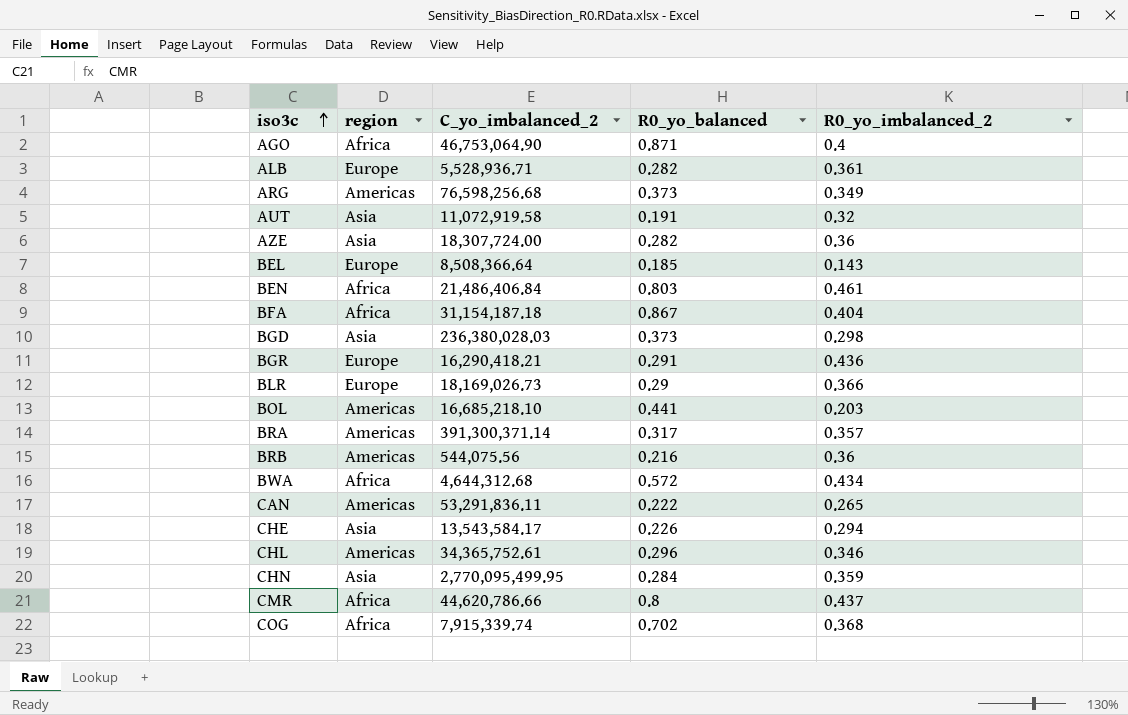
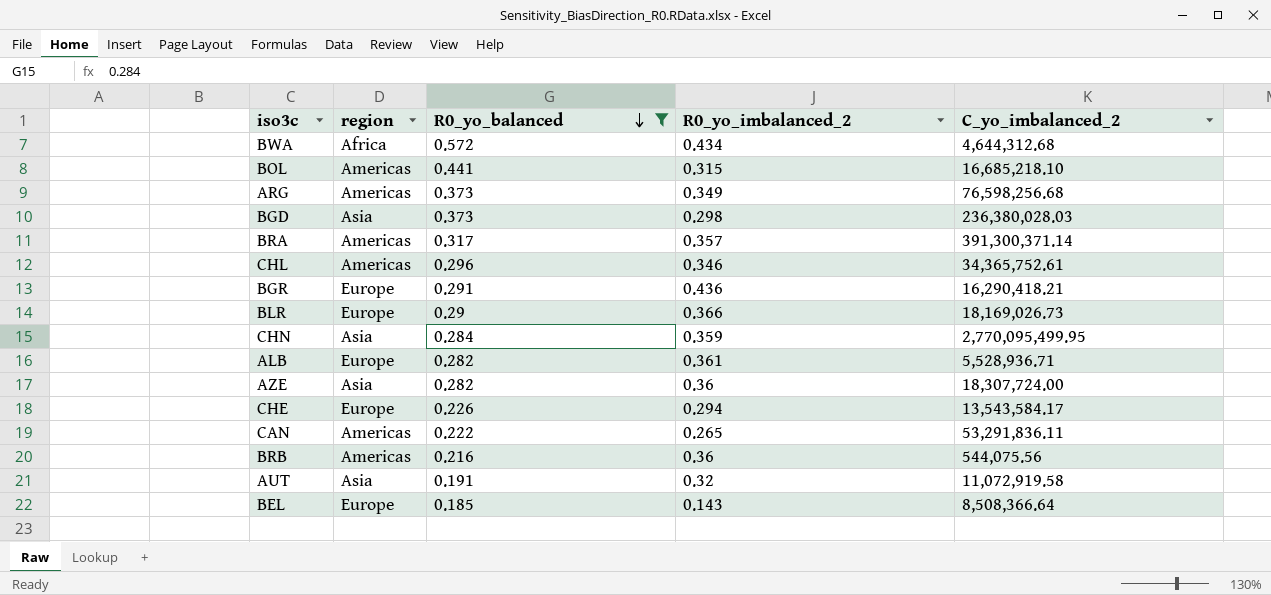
filter: none -> R0_yo_balanced <= 0.572
row order: iso3c ascending -> R0_yo_balanced descending
column C_yo_imbalanced_2 | position: 3 -> 5
BOL | R0_yo_imbalanced_2: 0.203 -> 0.315
CHE | region: Asia -> Europe

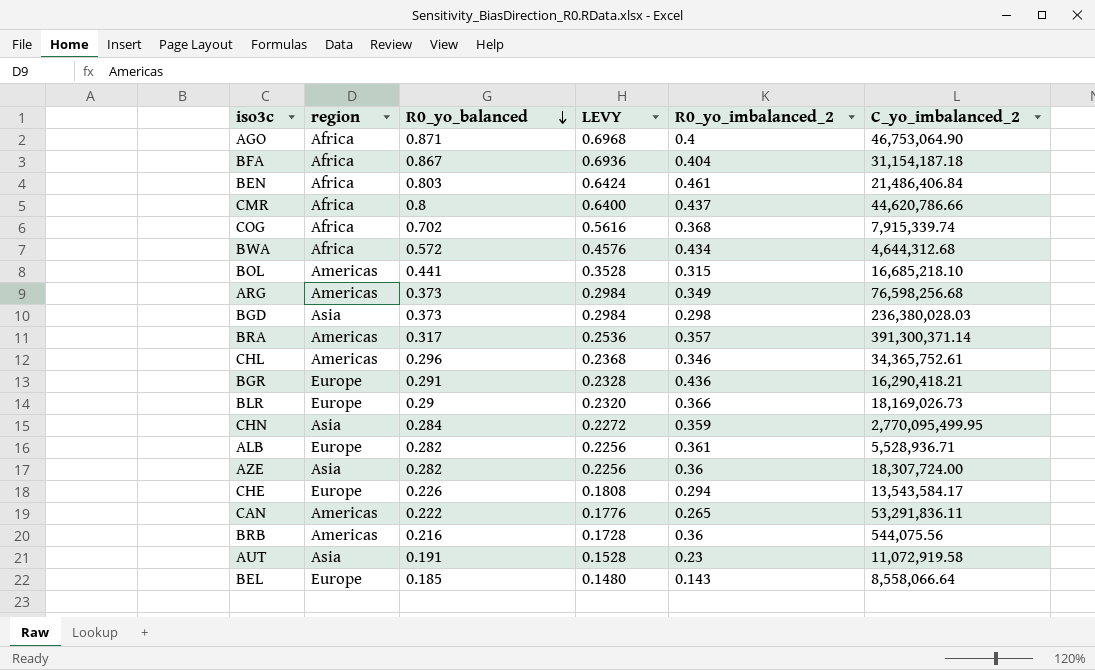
filter: R0_yo_balanced <= 0.572 -> none
column LEVY | formula: none -> [R0_yo_balanced] * 0.8
AUT | R0_yo_imbalanced_2: 0.32 -> 0.23
BEL | C_yo_imbalanced_2: 8,508,366.64 -> 8,558,066.64

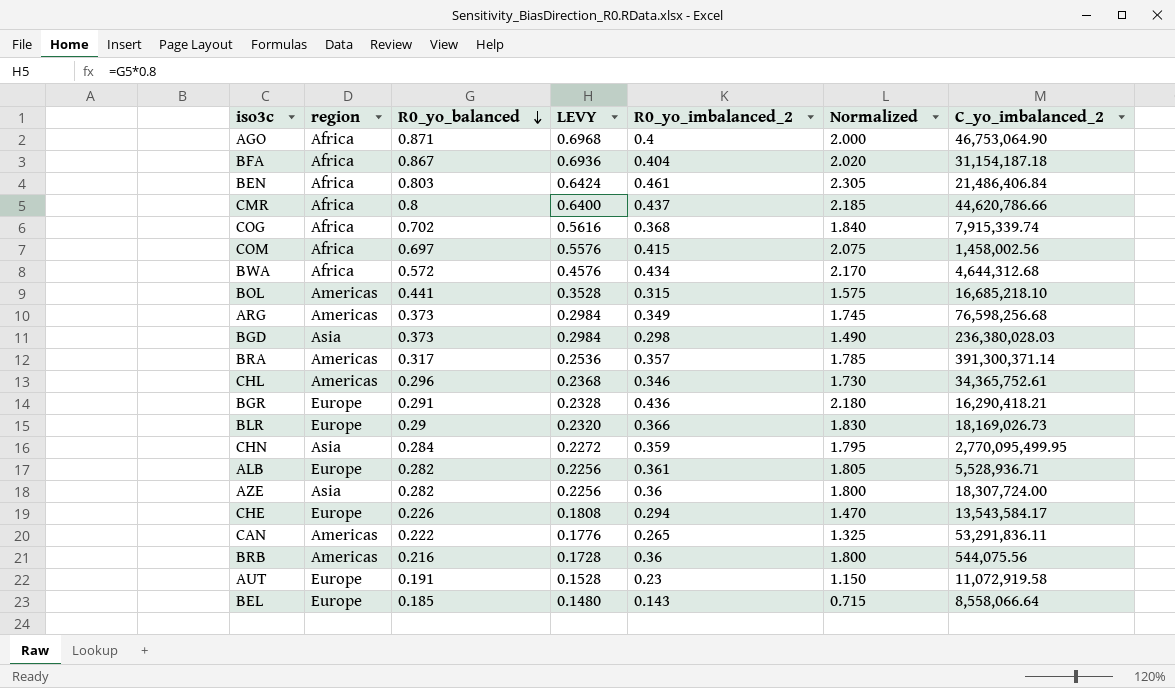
column Normalized | formula: none -> [R0_yo_imbalanced_2] * 5
row COM: none -> Africa | 0.697 | 0.5576 | 0.415 | 2.075 | 1,458,002.56
AUT | region: Asia -> Europe

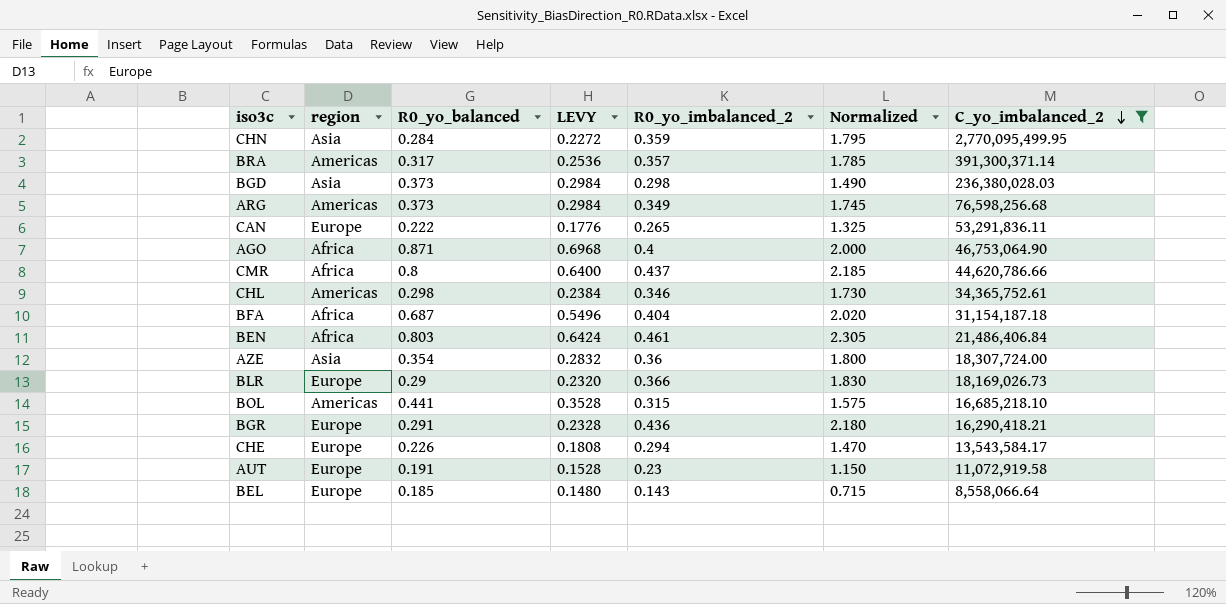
filter: none -> C_yo_imbalanced_2 >= 8,558,066.64
row order: R0_yo_balanced descending -> C_yo_imbalanced_2 descending
CAN | region: Americas -> Europe
CHL | R0_yo_balanced: 0.296 -> 0.298
CHL | LEVY: 0.2368 -> 0.2384
BFA | R0_yo_balanced: 0.867 -> 0.687
BFA | LEVY: 0.6936 -> 0.5496
AZE | R0_yo_balanced: 0.282 -> 0.354
AZE | LEVY: 0.2256 -> 0.2832

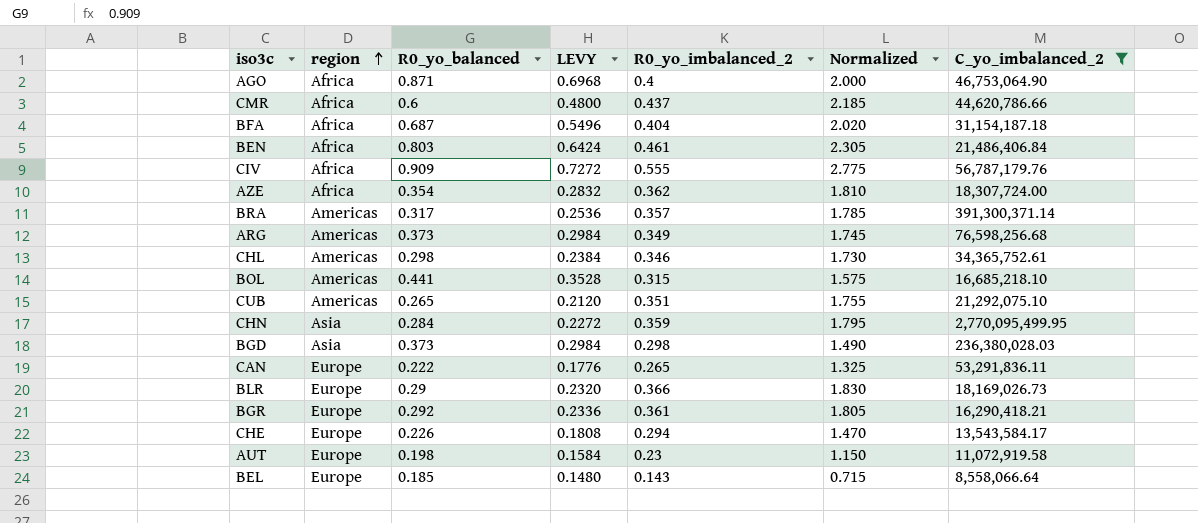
row order: C_yo_imbalanced_2 descending -> region ascending
CMR | R0_yo_balanced: 0.8 -> 0.6
CMR | LEVY: 0.6400 -> 0.4800
row CIV: none -> Africa | 0.909 | 0.7272 | 0.555 | 2.775 | 56,787,179.76
AZE | region: Asia -> Africa
AZE | R0_yo_imbalanced_2: 0.36 -> 0.362
AZE | Normalized: 1.800 -> 1.810
row CUB: none -> Americas | 0.265 | 0.2120 | 0.351 | 1.755 | 21,292,075.10
BGR | R0_yo_balanced: 0.291 -> 0.292
BGR | LEVY: 0.2328 -> 0.2336
BGR | R0_yo_imbalanced_2: 0.436 -> 0.361
BGR | Normalized: 2.180 -> 1.805
AUT | R0_yo_balanced: 0.191 -> 0.198
AUT | LEVY: 0.1528 -> 0.1584

